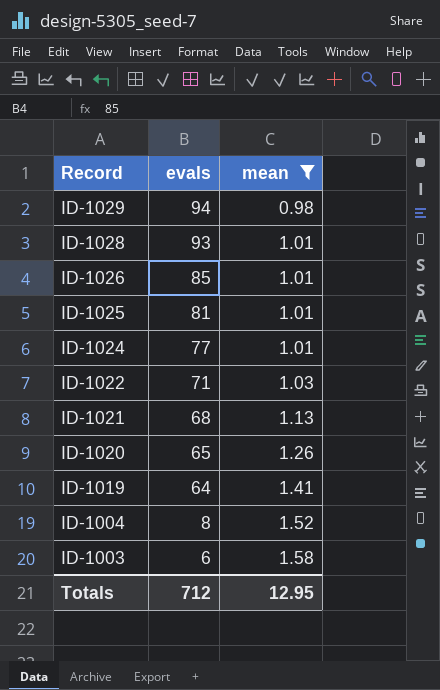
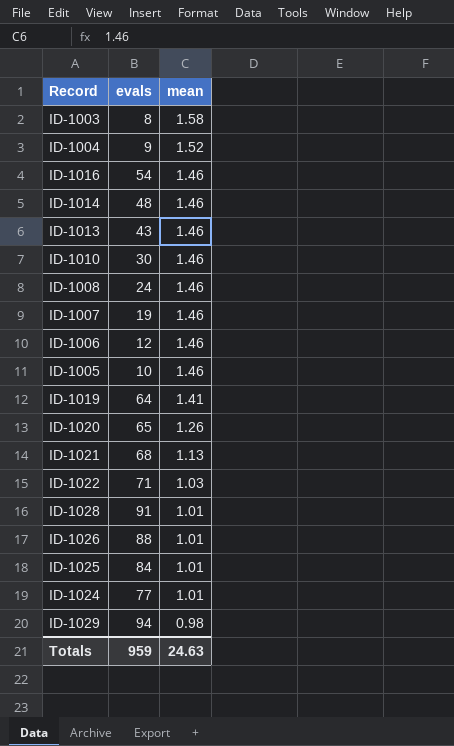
filter: mean != 1.46 -> none
row order: Record descending -> mean descending
ID-1003 | evals: 6 -> 8
ID-1004 | evals: 8 -> 9
ID-1028 | evals: 93 -> 91
ID-1026 | evals: 85 -> 88
ID-1025 | evals: 81 -> 84
Totals | evals: 712 -> 959
Totals | mean: 12.95 -> 24.63

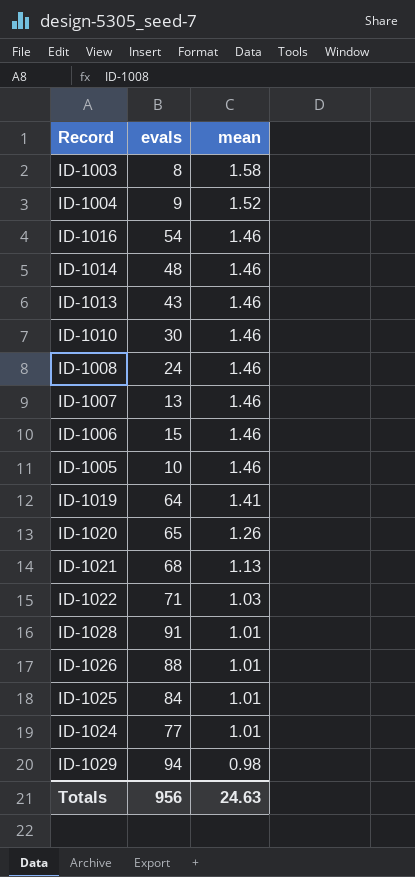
ID-1007 | evals: 19 -> 13
ID-1006 | evals: 12 -> 15
Totals | evals: 959 -> 956

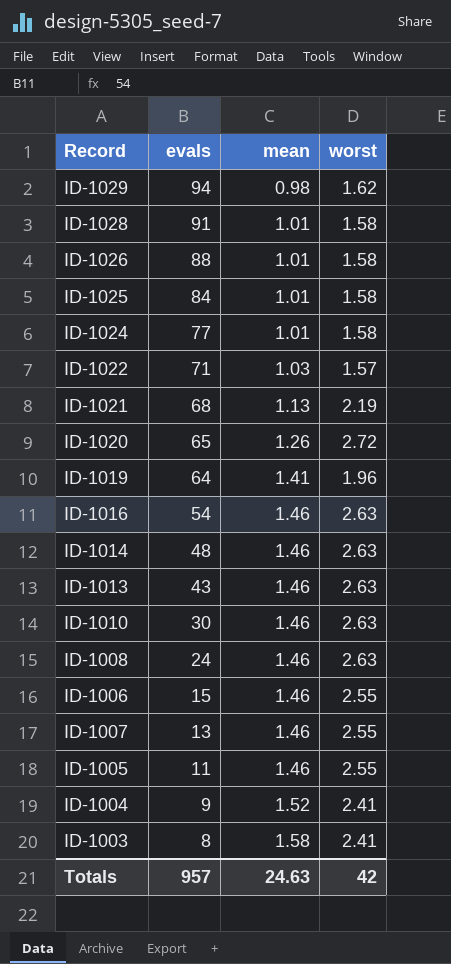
row order: mean descending -> evals descending
column worst | position: none -> 4
ID-1005 | evals: 10 -> 11
Totals | evals: 956 -> 957

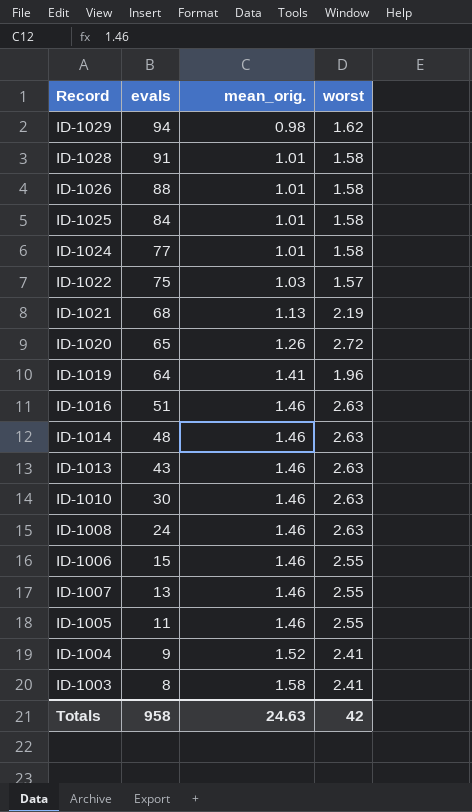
column name: mean -> mean_orig.
ID-1022 | evals: 71 -> 75
ID-1016 | evals: 54 -> 51
Totals | evals: 957 -> 958

